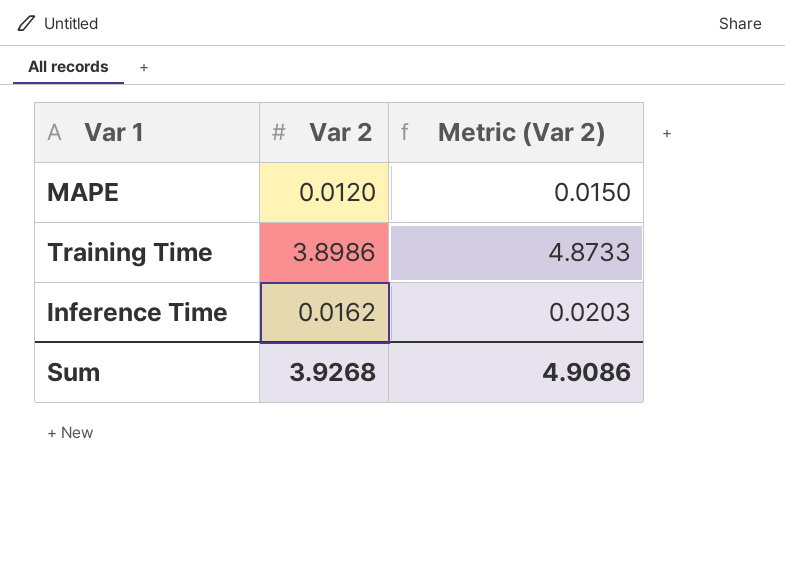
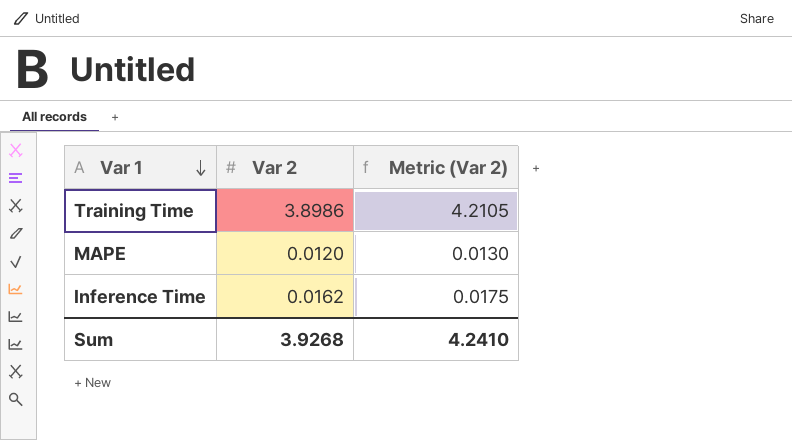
row order: none -> Var 1 descending
column Metric (Var 2) | formula: [Var 2] * 1.25 -> [Var 2] * 1.08
Sum | Metric (Var 2): 4.9086 -> 4.2410

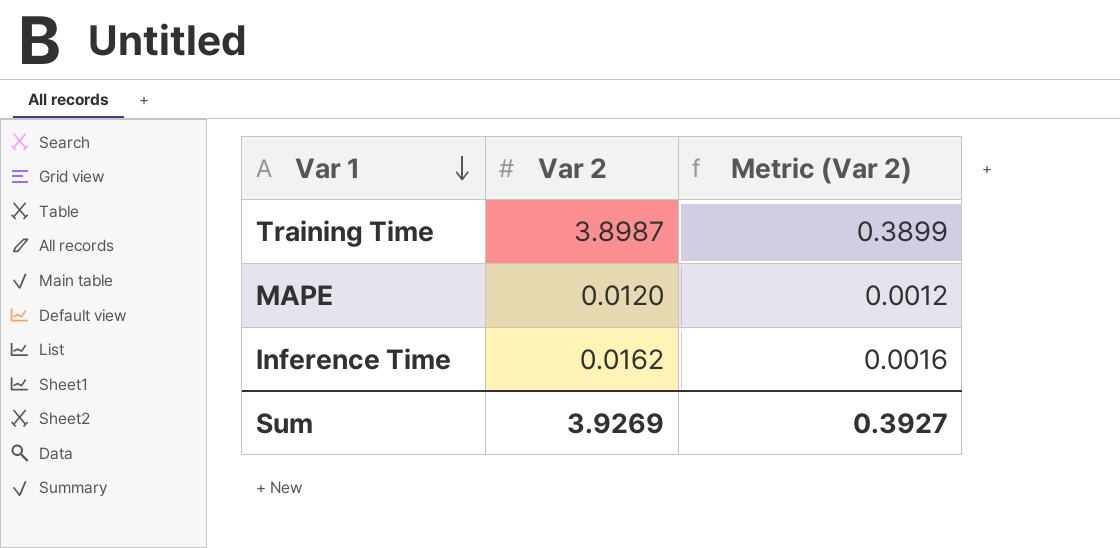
column Metric (Var 2) | formula: [Var 2] * 1.08 -> [Var 2] * 0.1
Training Time | Var 2: 3.8986 -> 3.8987
Sum | Var 2: 3.9268 -> 3.9269
Sum | Metric (Var 2): 4.2410 -> 0.3927

